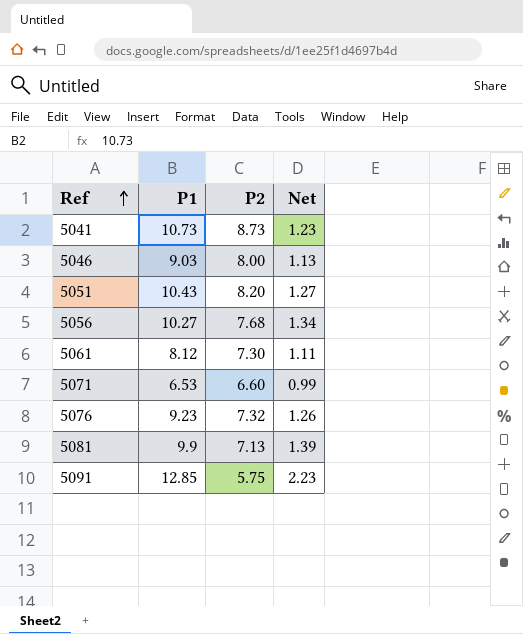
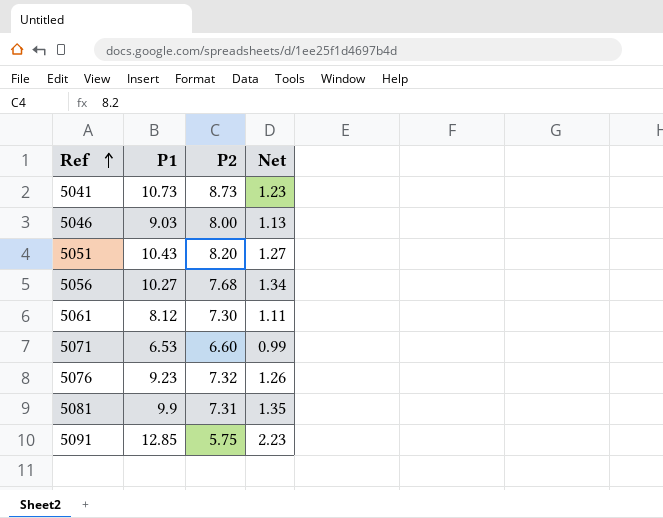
5081 | P2: 7.13 -> 7.31
5081 | Net: 1.39 -> 1.35

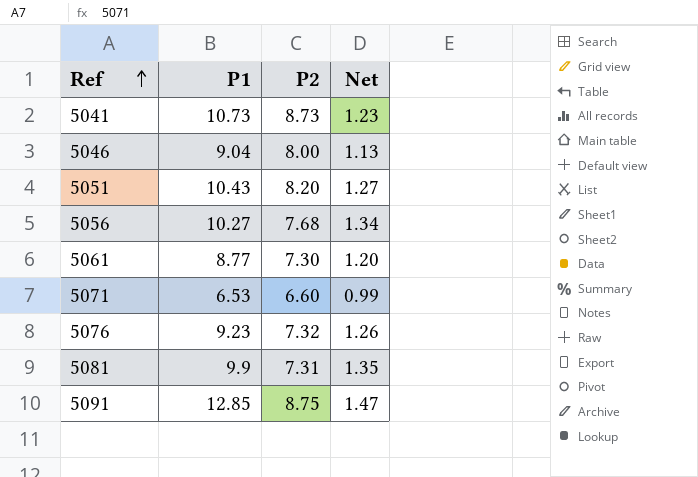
5046 | P1: 9.03 -> 9.04
5061 | P1: 8.12 -> 8.77
5061 | Net: 1.11 -> 1.20
5091 | P2: 5.75 -> 8.75
5091 | Net: 2.23 -> 1.47

